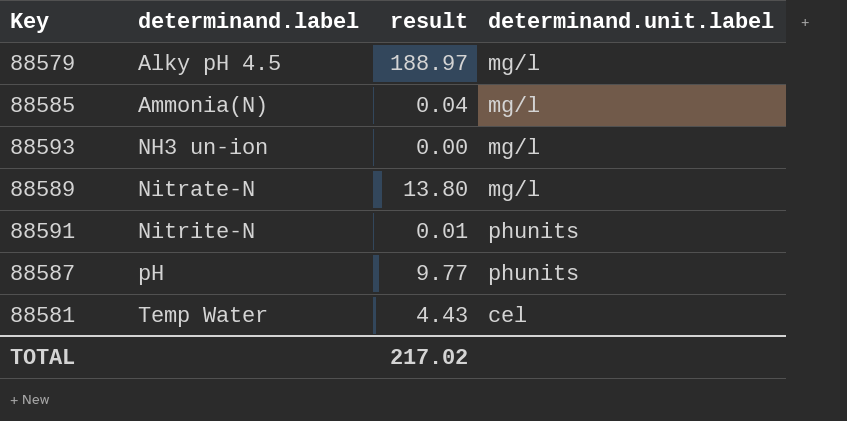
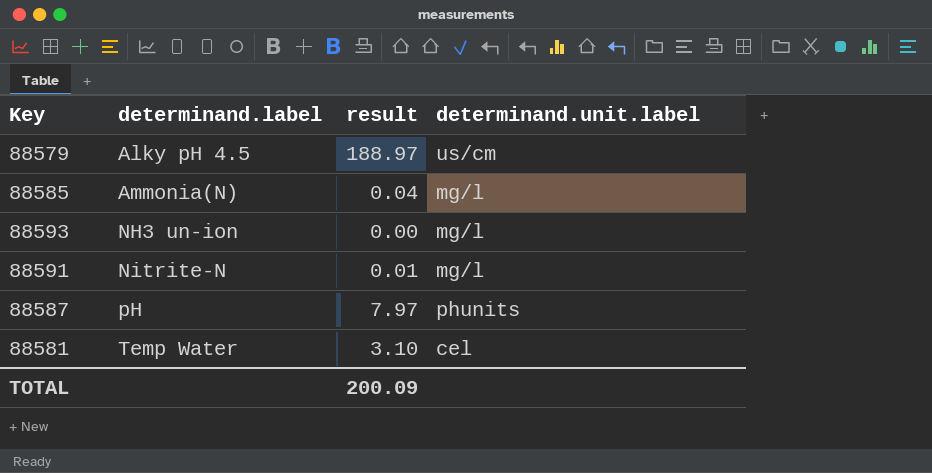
row 88589: Nitrate-N | 13.80 | mg/l -> none
88579 | determinand.unit.label: mg/l -> us/cm
88591 | determinand.unit.label: phunits -> mg/l
88587 | result: 9.77 -> 7.97
88581 | result: 4.43 -> 3.10
TOTAL | result: 217.02 -> 200.09

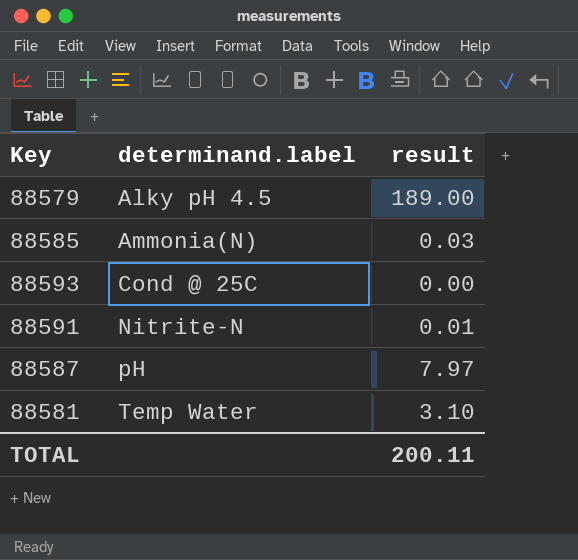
column determinand.unit.label | position: 4 -> none
88579 | result: 188.97 -> 189.00
88585 | result: 0.04 -> 0.03
88593 | determinand.label: NH3 un-ion -> Cond @ 25C
TOTAL | result: 200.09 -> 200.11

